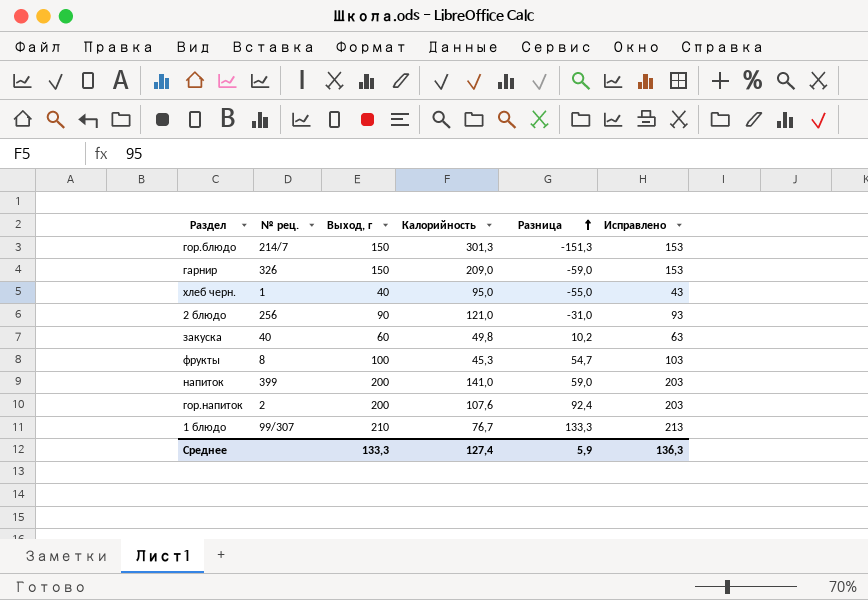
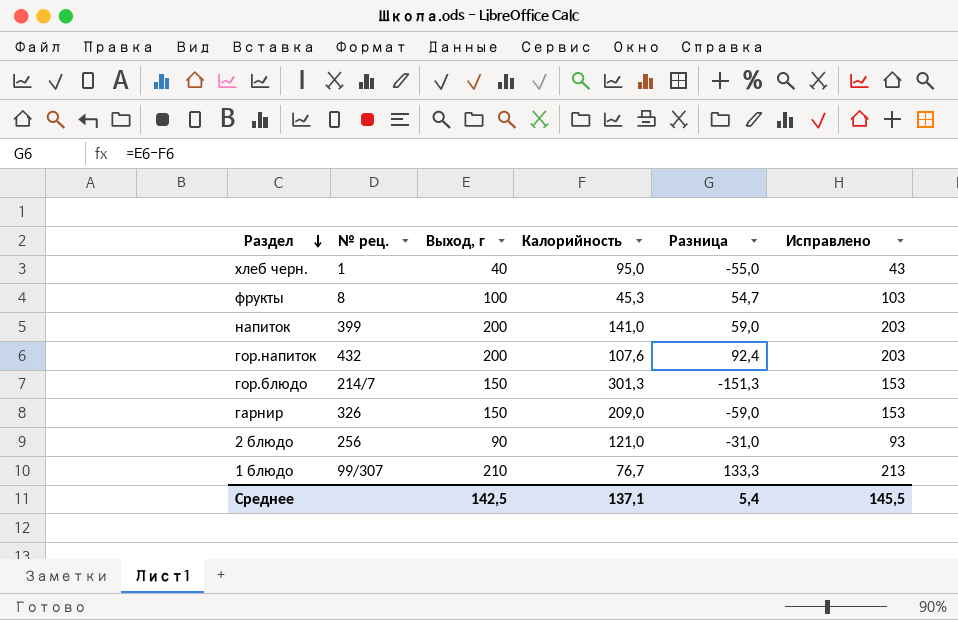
row order: Разница ascending -> Раздел descending
row закуска: 40 | 60 | 49,8 | 10,2 | 63 -> none
гор.напиток | № рец.: 2 -> 432
Среднее | Выход, г: 133,3 -> 142,5
Среднее | Калорийность: 127,4 -> 137,1
Среднее | Разница: 5,9 -> 5,4
Среднее | Исправлено: 136,3 -> 145,5

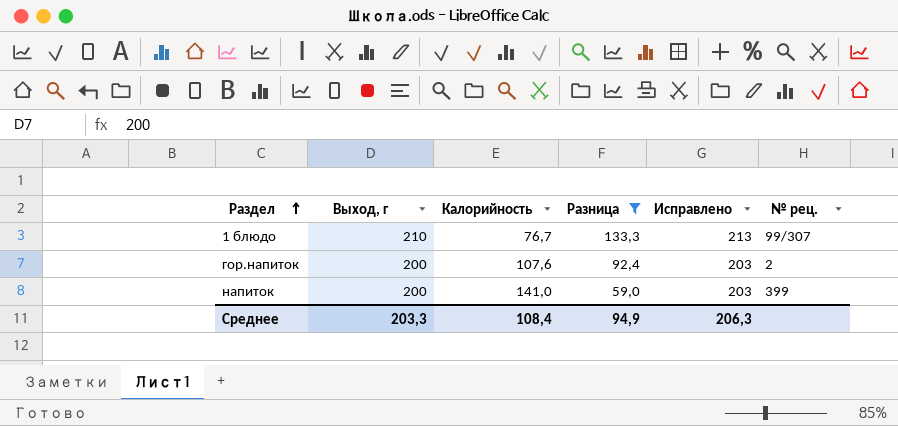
filter: none -> Разница >= 59,0
row order: Раздел descending -> Раздел ascending
column № рец. | position: 2 -> 6
гор.напиток | № рец.: 432 -> 2
Среднее | Выход, г: 142,5 -> 203,3
Среднее | Калорийность: 137,1 -> 108,4
Среднее | Разница: 5,4 -> 94,9
Среднее | Исправлено: 145,5 -> 206,3

